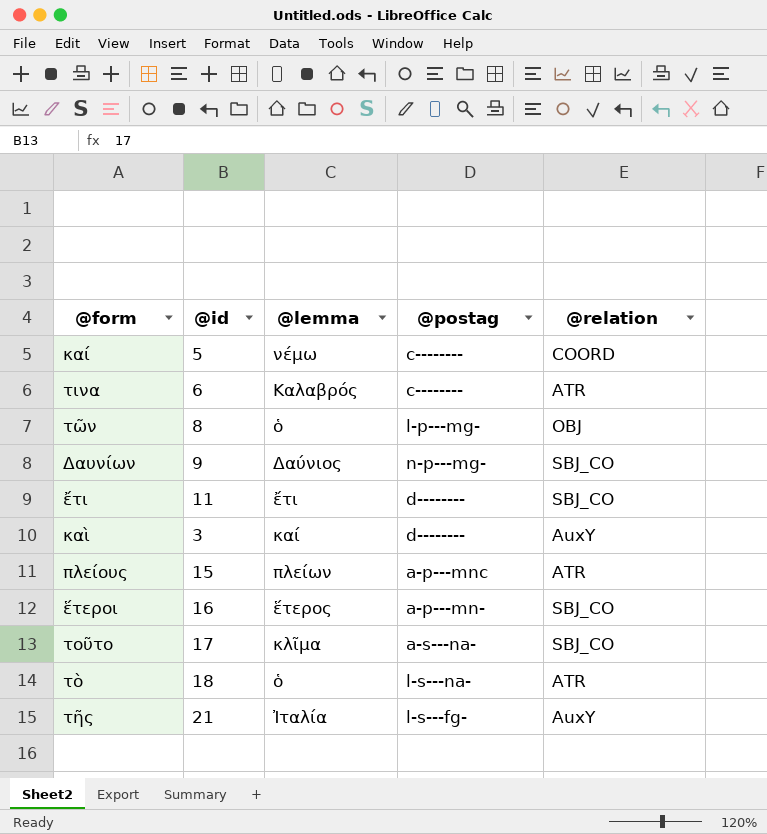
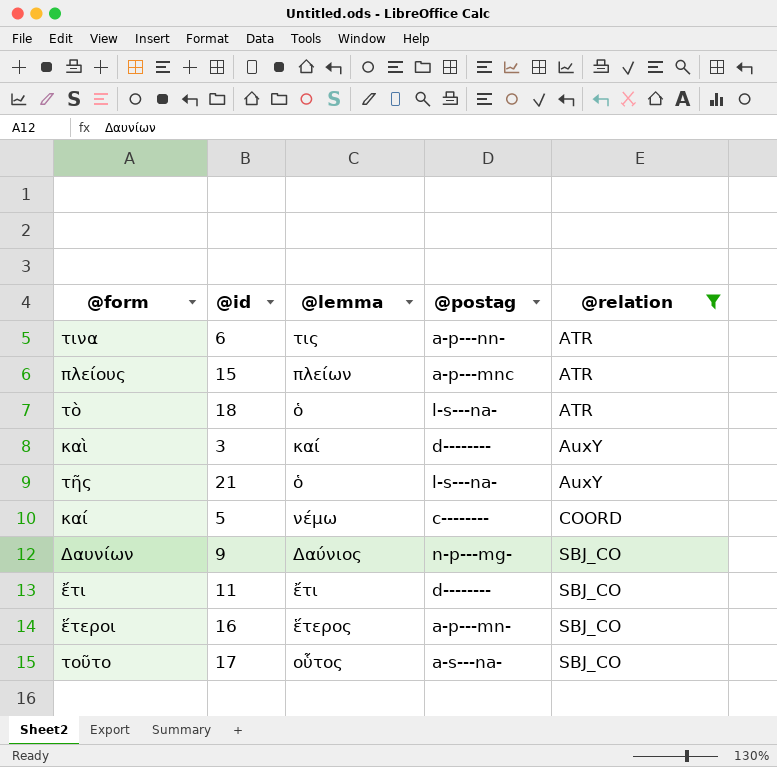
filter: none -> @relation != OBJ
row order: none -> @relation ascending
τινα | @lemma: Καλαβρός -> τις
τινα | @postag: c-------- -> a-p---nn-
τῆς | @lemma: Ἰταλία -> ὁ
τῆς | @postag: l-s---fg- -> l-s---na-
τοῦτο | @lemma: κλῖμα -> οὗτος

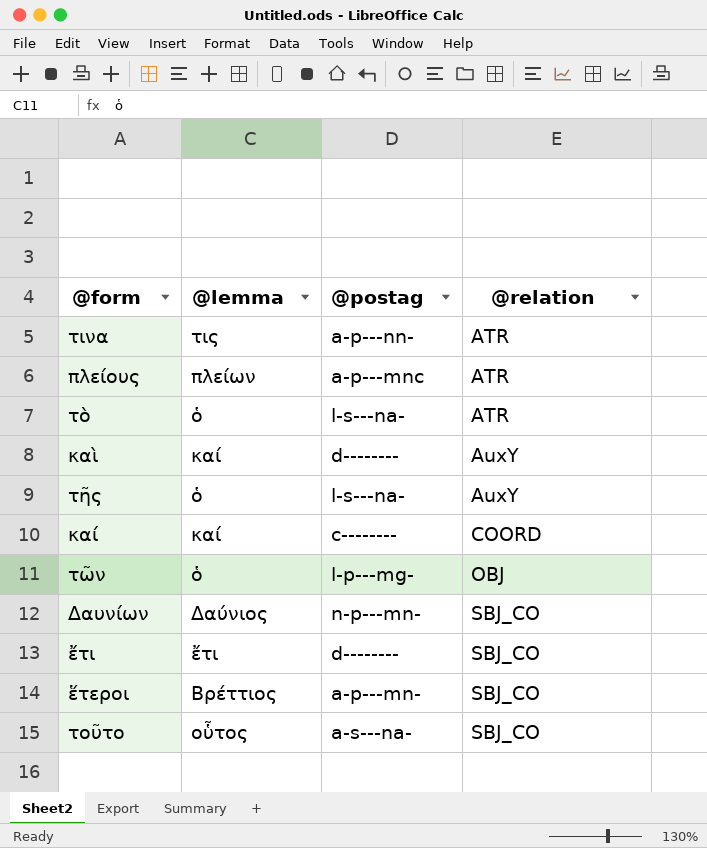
filter: @relation != OBJ -> none
column @id | position: 2 -> none
καί | @lemma: νέμω -> καί
Δαυνίων | @postag: n-p---mg- -> n-p---mn-
ἕτεροι | @lemma: ἕτερος -> Βρέττιος

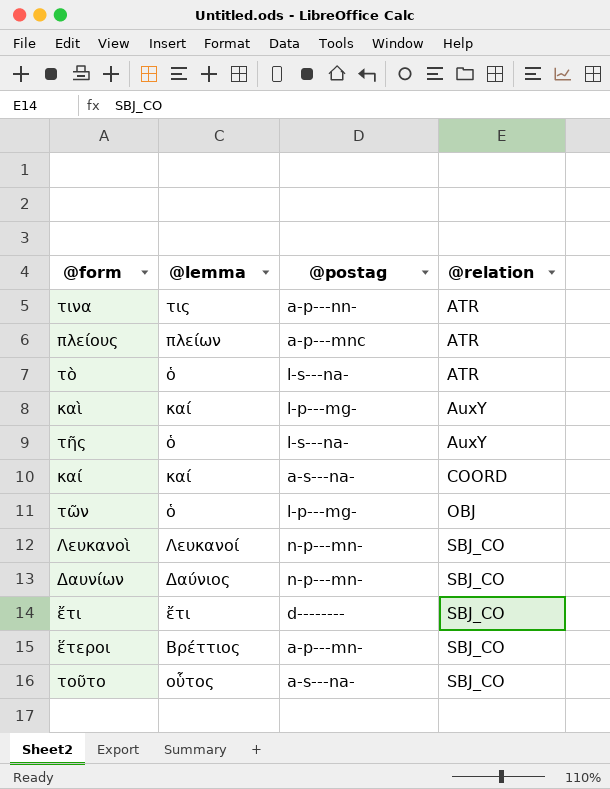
καὶ | @postag: d-------- -> l-p---mg-
καί | @postag: c-------- -> a-s---na-
row Λευκανοὶ: none -> Λευκανοί | n-p---mn- | SBJ_CO

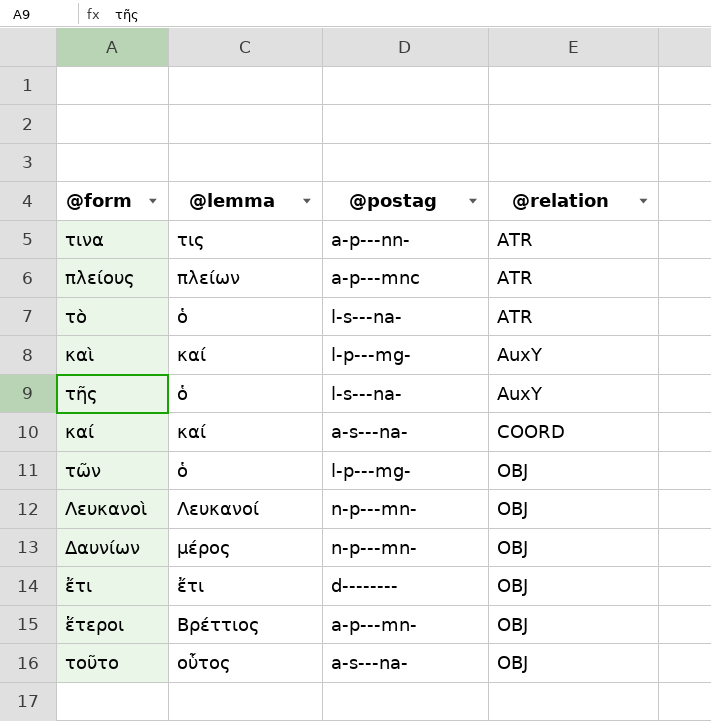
Λευκανοὶ | @relation: SBJ_CO -> OBJ
Δαυνίων | @lemma: Δαύνιος -> μέρος
Δαυνίων | @relation: SBJ_CO -> OBJ
ἔτι | @relation: SBJ_CO -> OBJ
ἕτεροι | @relation: SBJ_CO -> OBJ
τοῦτο | @relation: SBJ_CO -> OBJ

